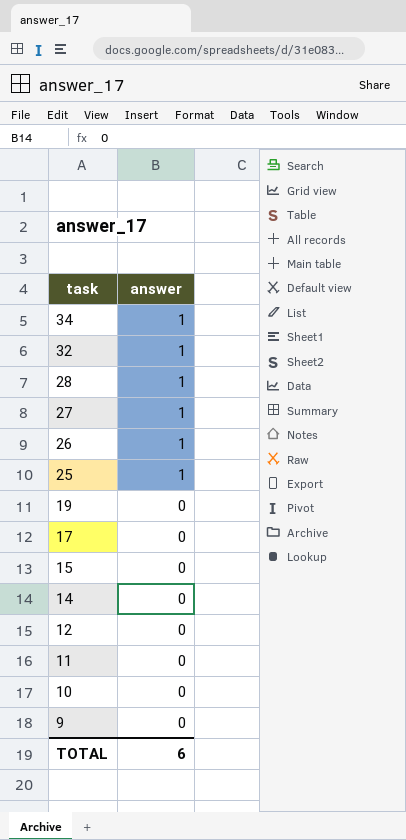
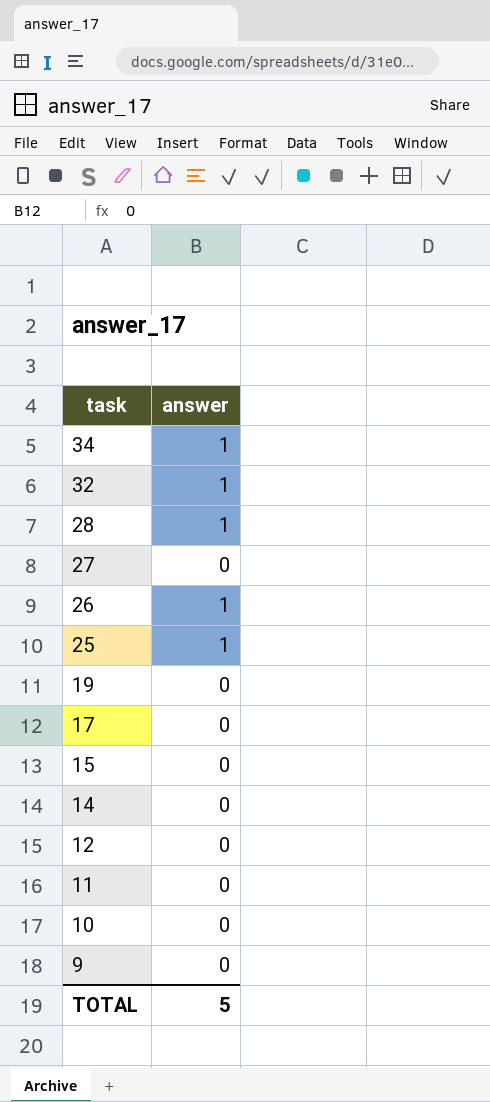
27 | answer: 1 -> 0
TOTAL | answer: 6 -> 5

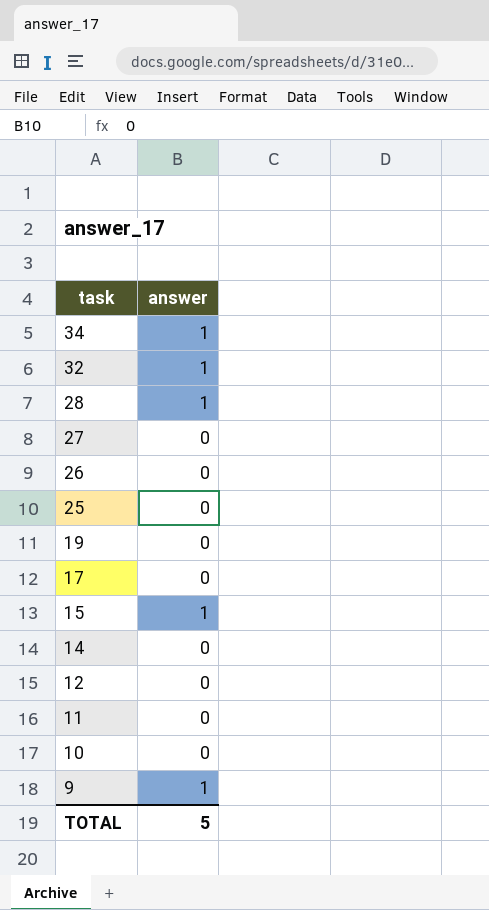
26 | answer: 1 -> 0
25 | answer: 1 -> 0
15 | answer: 0 -> 1
9 | answer: 0 -> 1

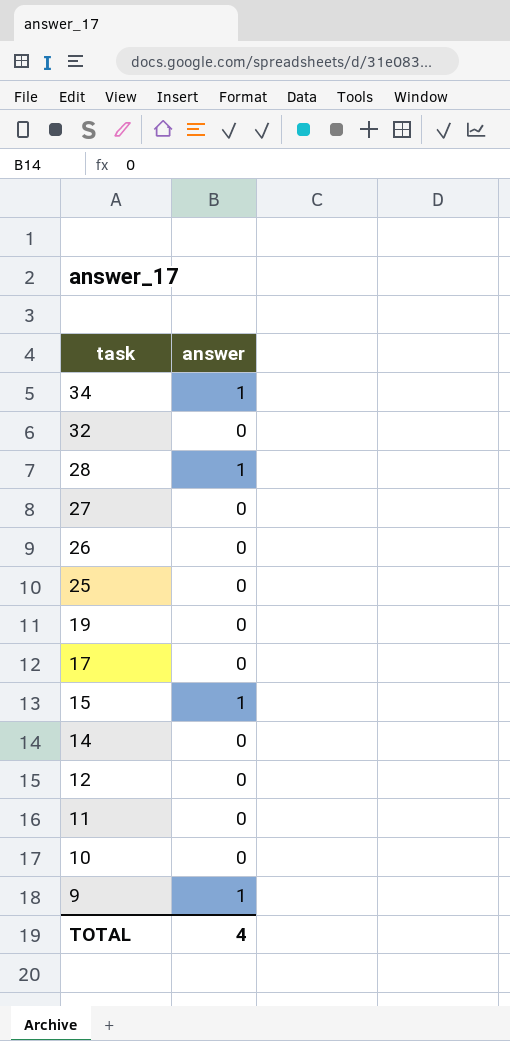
32 | answer: 1 -> 0
TOTAL | answer: 5 -> 4

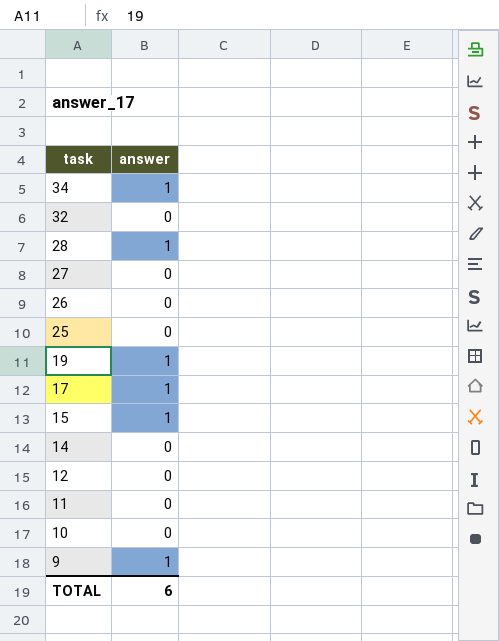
19 | answer: 0 -> 1
17 | answer: 0 -> 1
TOTAL | answer: 4 -> 6

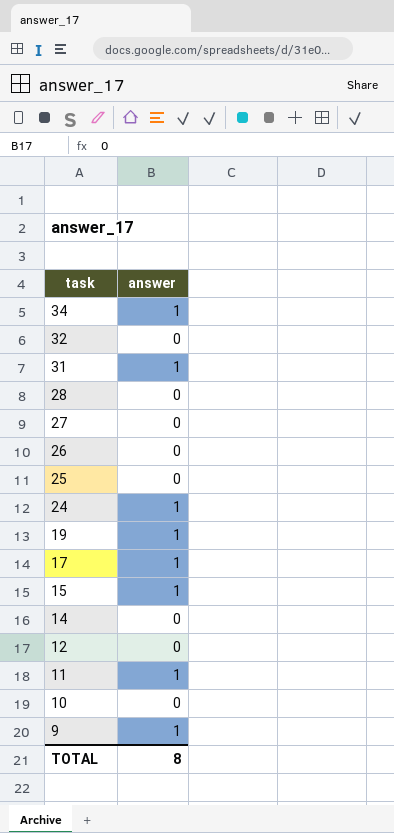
row 31: none -> 1
28 | answer: 1 -> 0
row 24: none -> 1
11 | answer: 0 -> 1
TOTAL | answer: 6 -> 8

